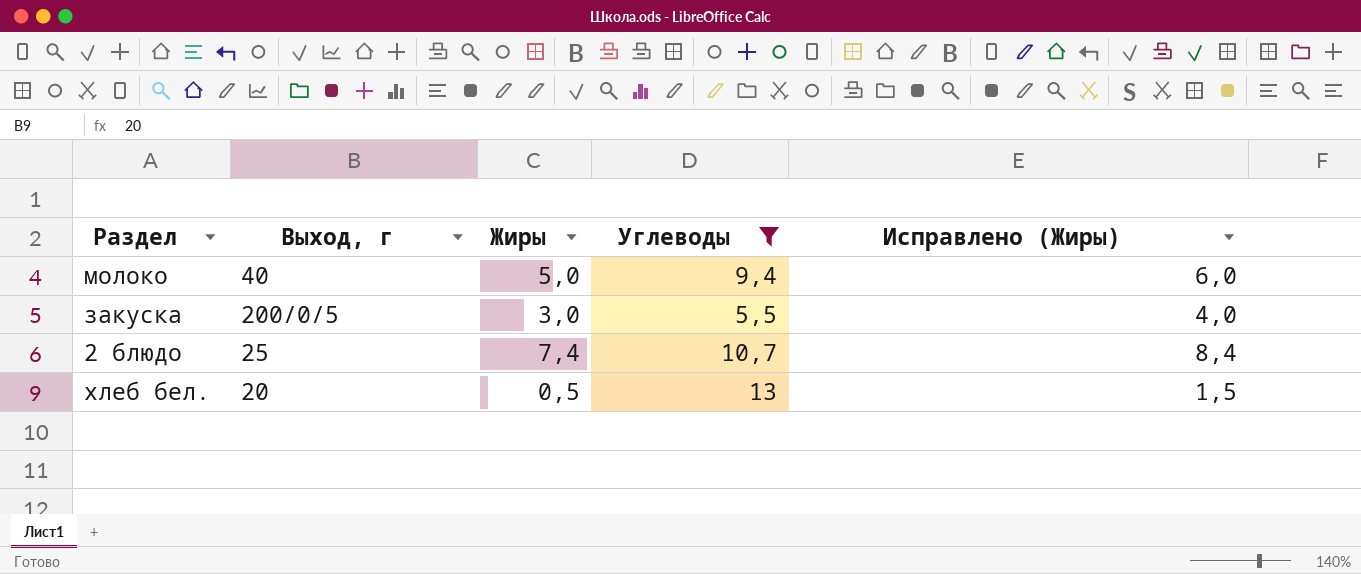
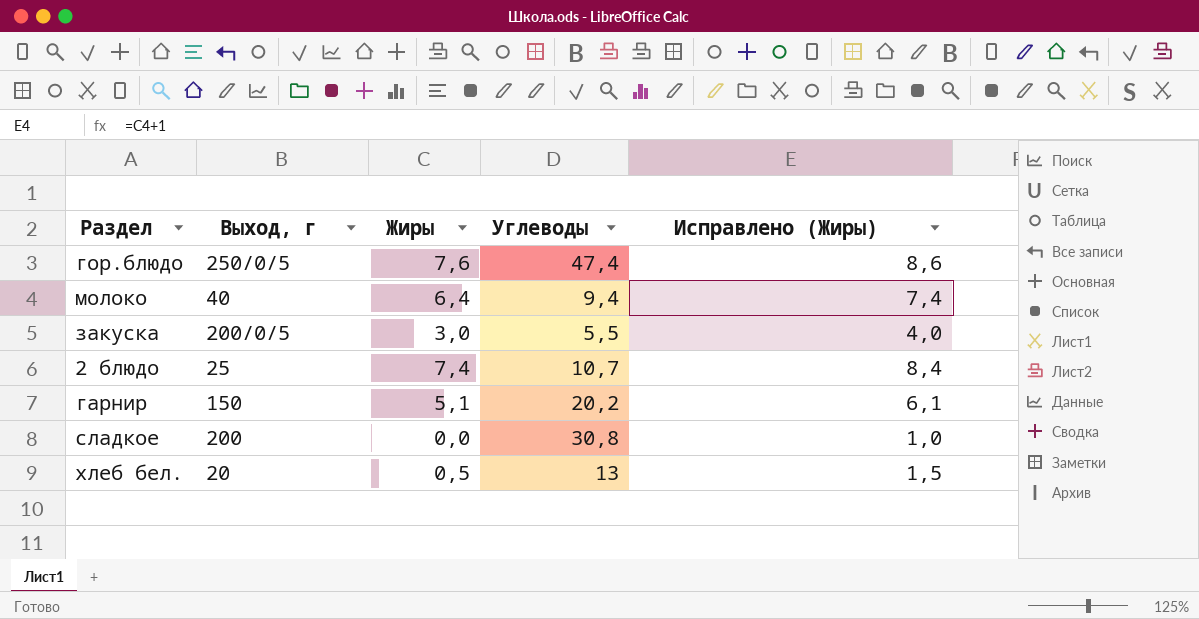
filter: Углеводы <= 13 -> none
молоко | Жиры: 5,0 -> 6,4
молоко | Исправлено (Жиры): 6,0 -> 7,4

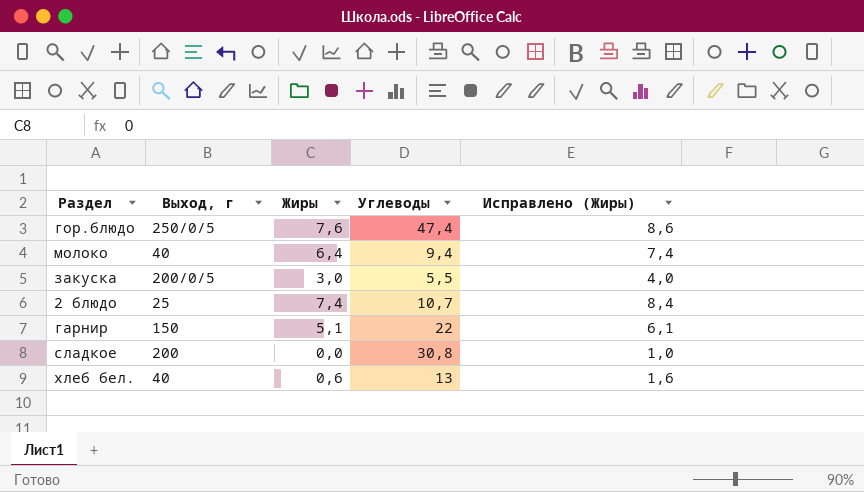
гарнир | Углеводы: 20,2 -> 22
хлеб бел. | Выход, г: 20 -> 40
хлеб бел. | Жиры: 0,5 -> 0,6
хлеб бел. | Исправлено (Жиры): 1,5 -> 1,6

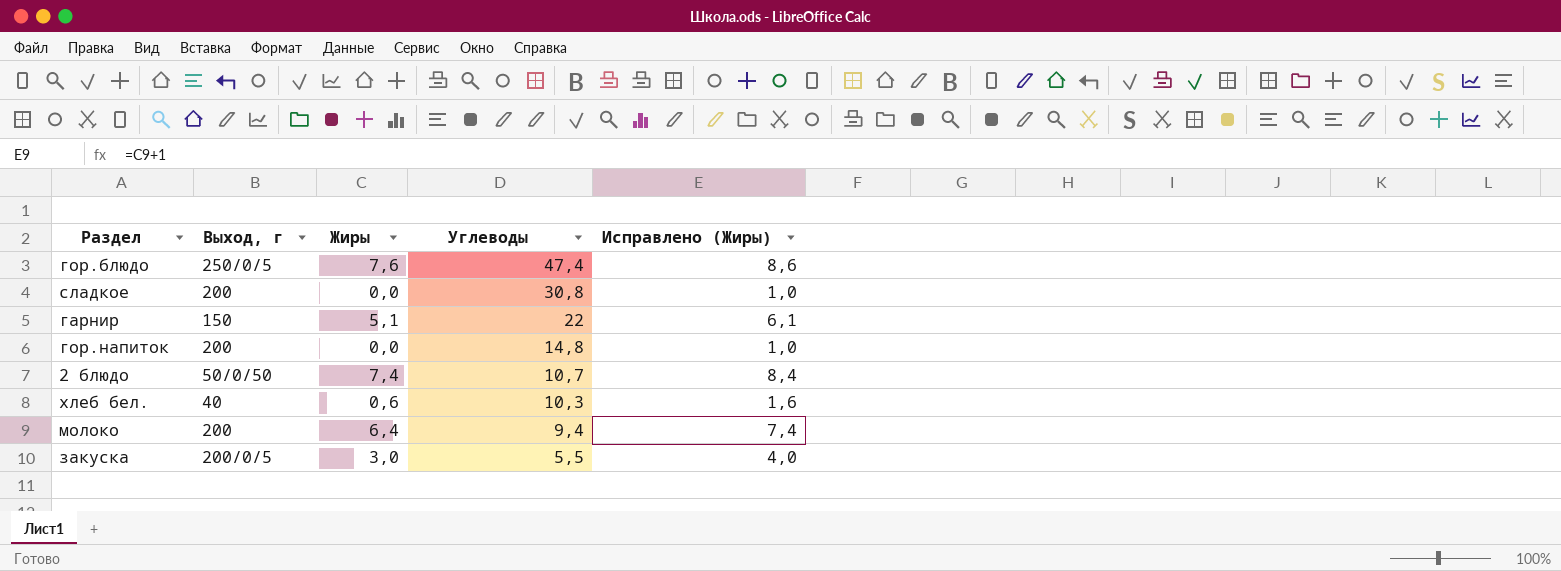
row order: none -> Углеводы descending
row гор.напиток: none -> 200 | 0,0 | 14,8 | 1,0
2 блюдо | Выход, г: 25 -> 50/0/50
хлеб бел. | Углеводы: 13 -> 10,3
молоко | Выход, г: 40 -> 200

